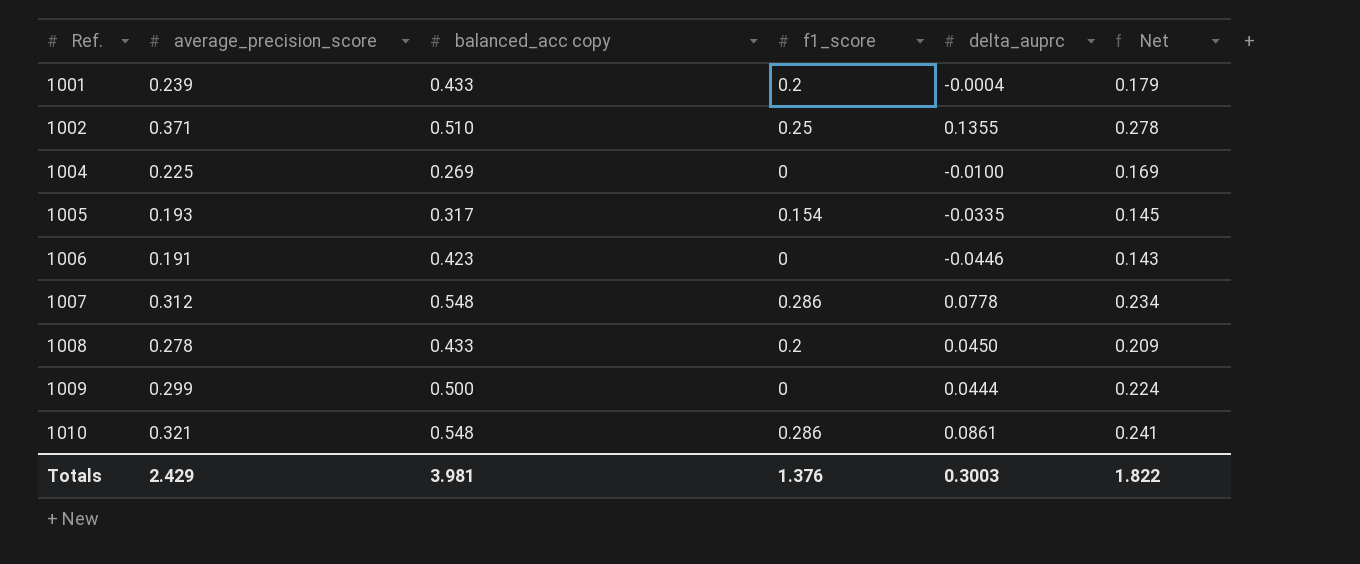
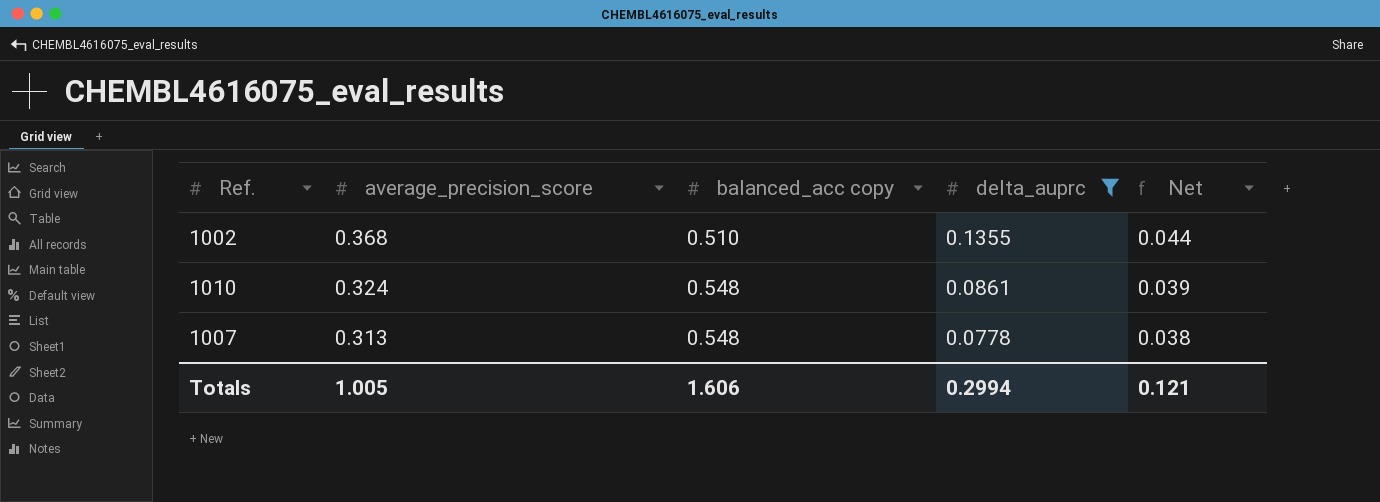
filter: none -> delta_auprc >= 0.0778
row order: Ref. ascending -> average_precision_score descending
column f1_score | position: 4 -> none
column Net | formula: [average_precision_score] * 0.75 -> [average_precision_score] * 0.12
1002 | average_precision_score: 0.371 -> 0.368
1010 | average_precision_score: 0.321 -> 0.324
1007 | average_precision_score: 0.312 -> 0.313
Totals | average_precision_score: 2.429 -> 1.005
Totals | balanced_acc copy: 3.981 -> 1.606
Totals | delta_auprc: 0.3003 -> 0.2994
Totals | Net: 1.822 -> 0.121

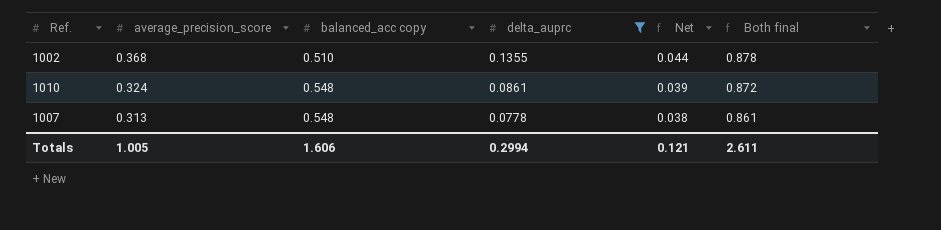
column Both final | formula: none -> [average_precision_score] + [balanced_acc copy]

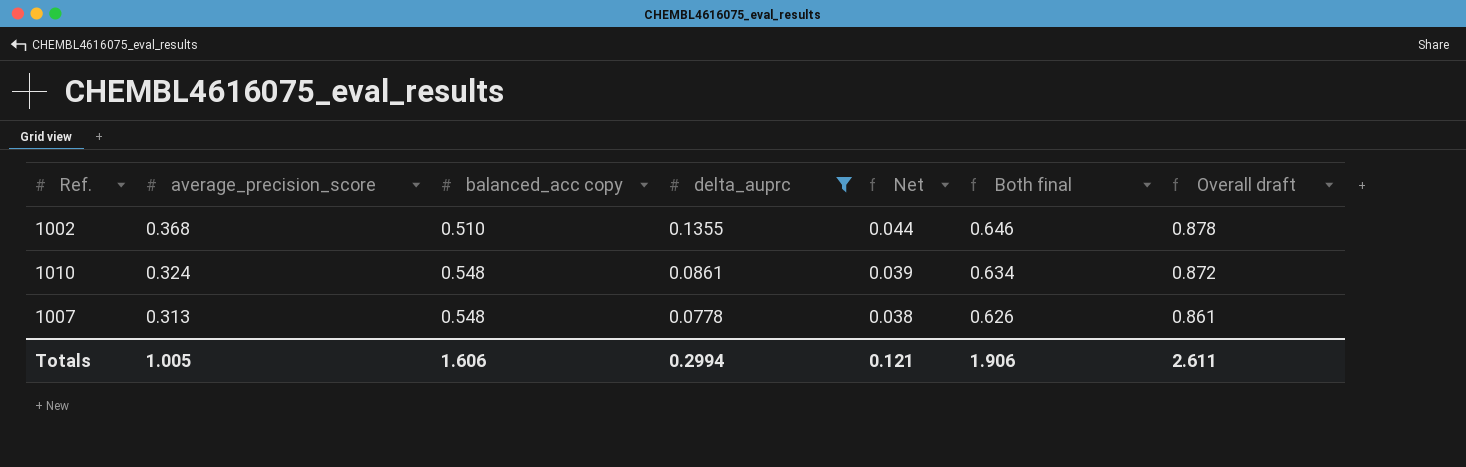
column Both final | formula: [average_precision_score] + [balanced_acc copy] -> [balanced_acc copy] + [delta_auprc]
column Overall draft | formula: none -> [average_precision_score] + [balanced_acc copy]
Totals | Both final: 2.611 -> 1.906

